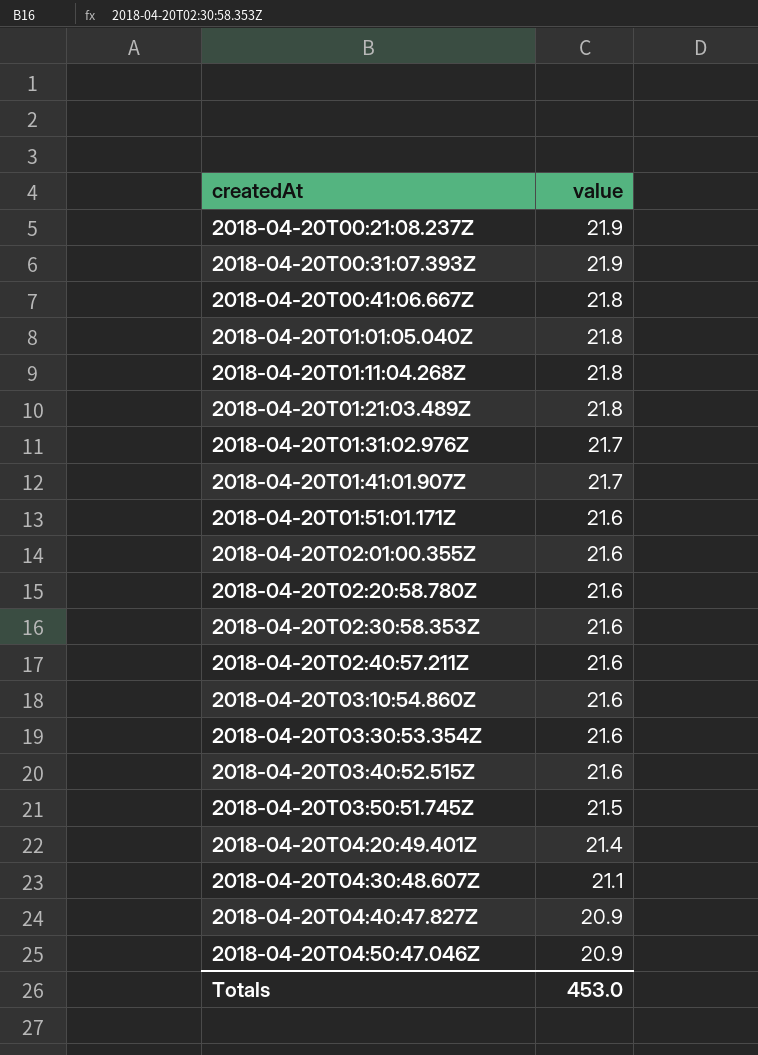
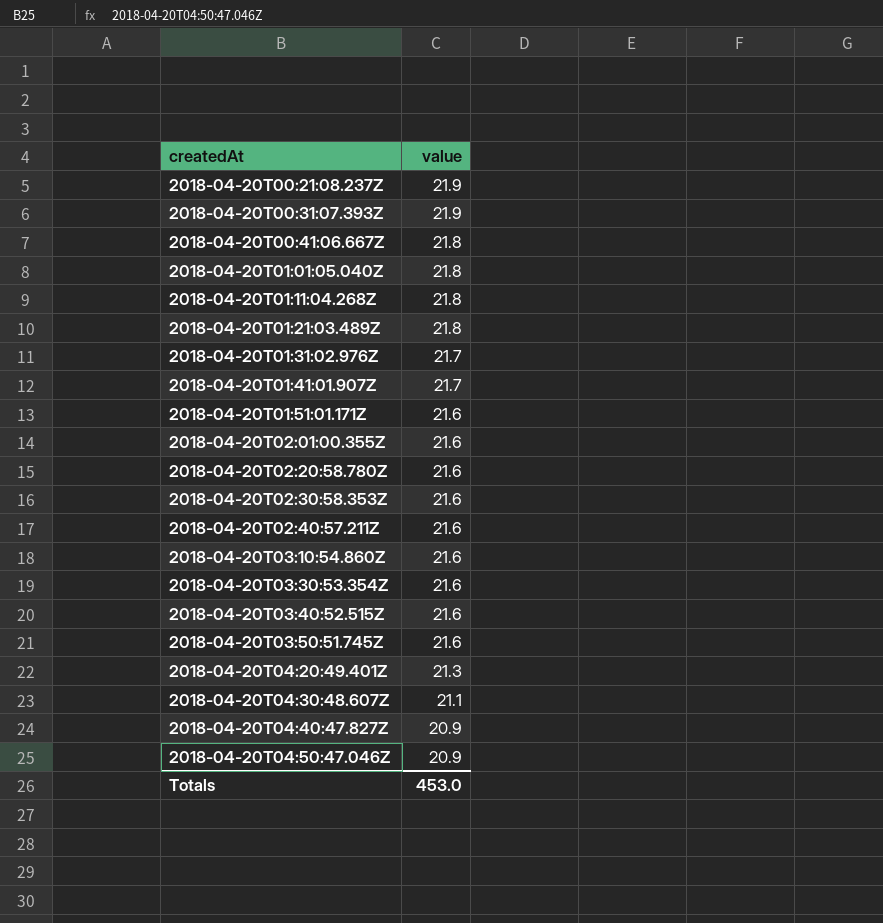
2018-04-20T03:50:51.745Z | value: 21.5 -> 21.6
2018-04-20T04:20:49.401Z | value: 21.4 -> 21.3

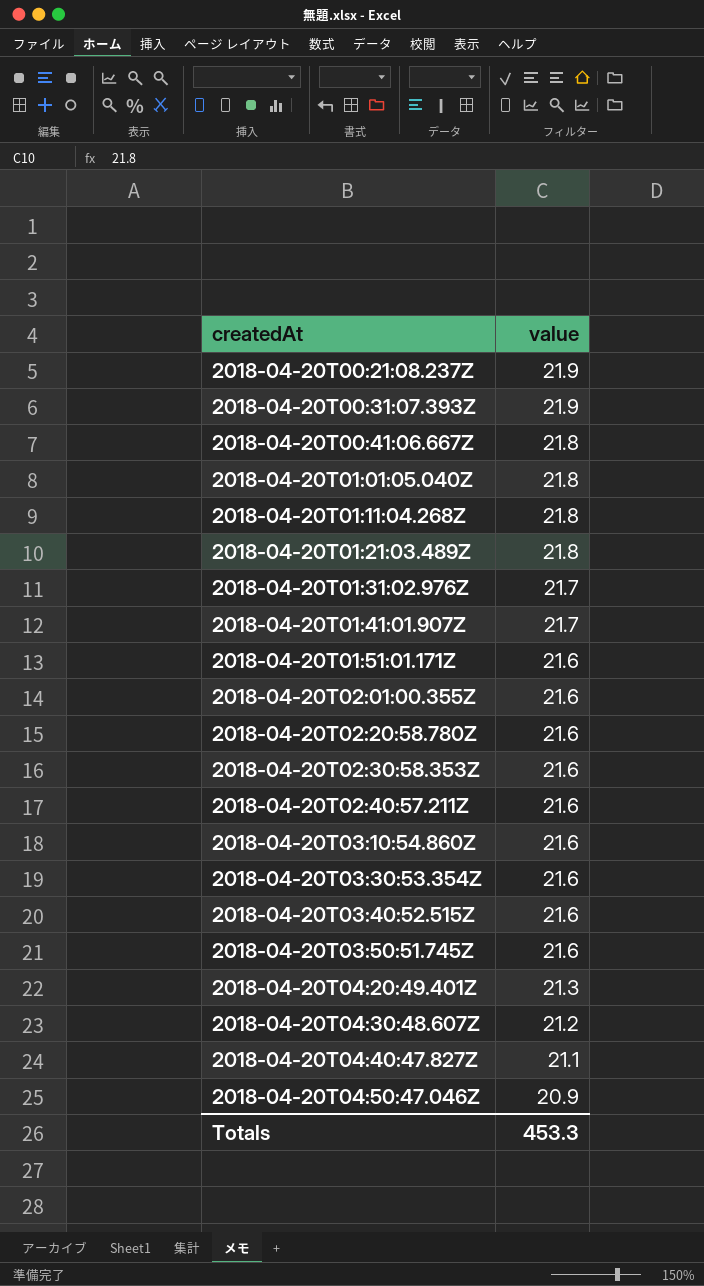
2018-04-20T04:30:48.607Z | value: 21.1 -> 21.2
2018-04-20T04:40:47.827Z | value: 20.9 -> 21.1
Totals | value: 453.0 -> 453.3

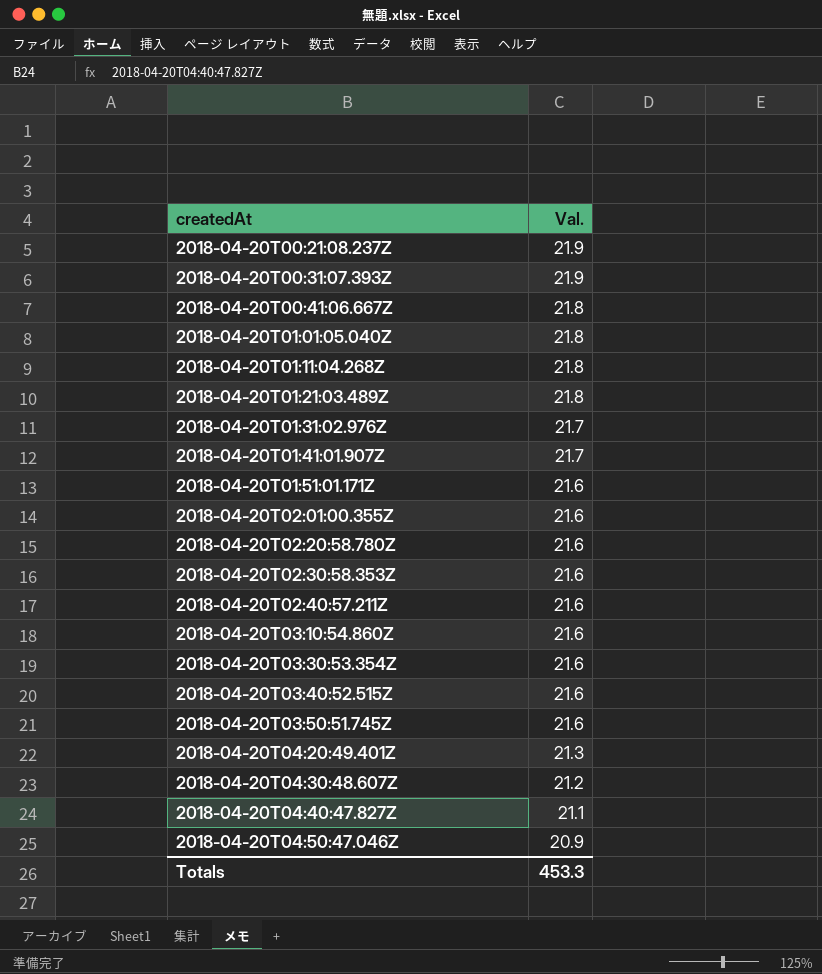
column name: value -> Val.

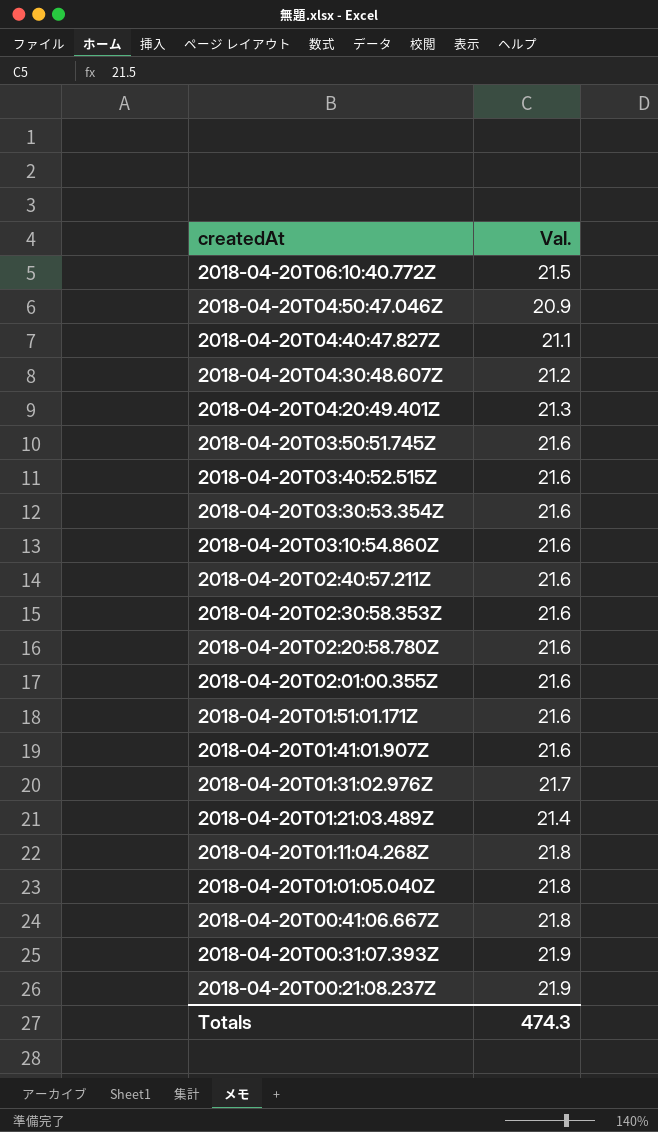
row order: createdAt ascending -> createdAt descending
row 2018-04-20T06:10:40.772Z: none -> 21.5
2018-04-20T01:41:01.907Z | Val.: 21.7 -> 21.6
2018-04-20T01:21:03.489Z | Val.: 21.8 -> 21.4
Totals | Val.: 453.3 -> 474.3

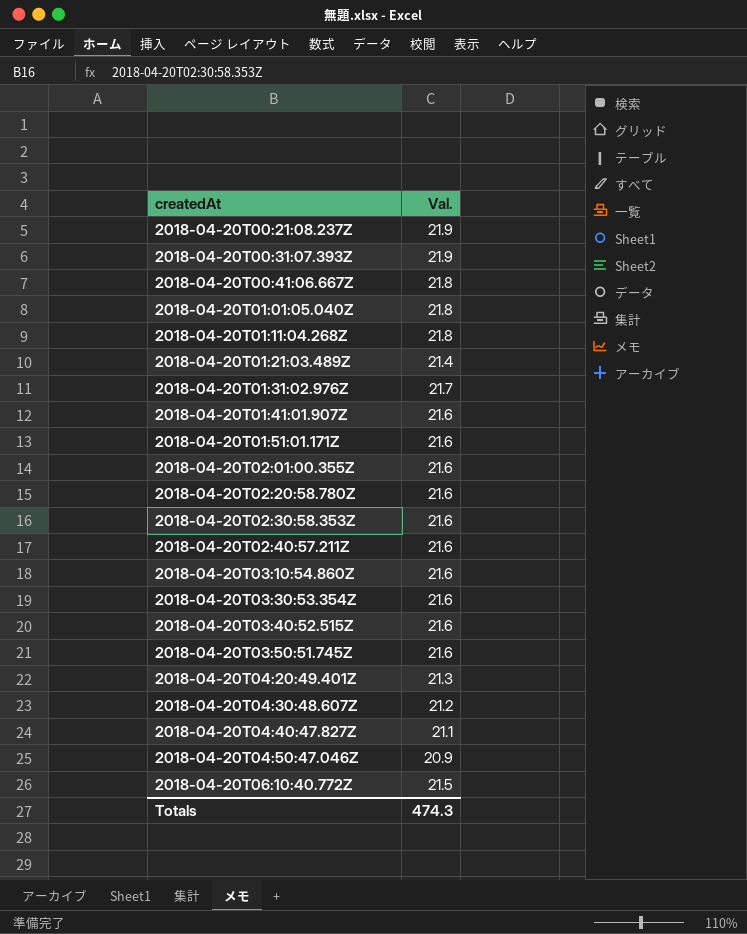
row order: createdAt descending -> createdAt ascending

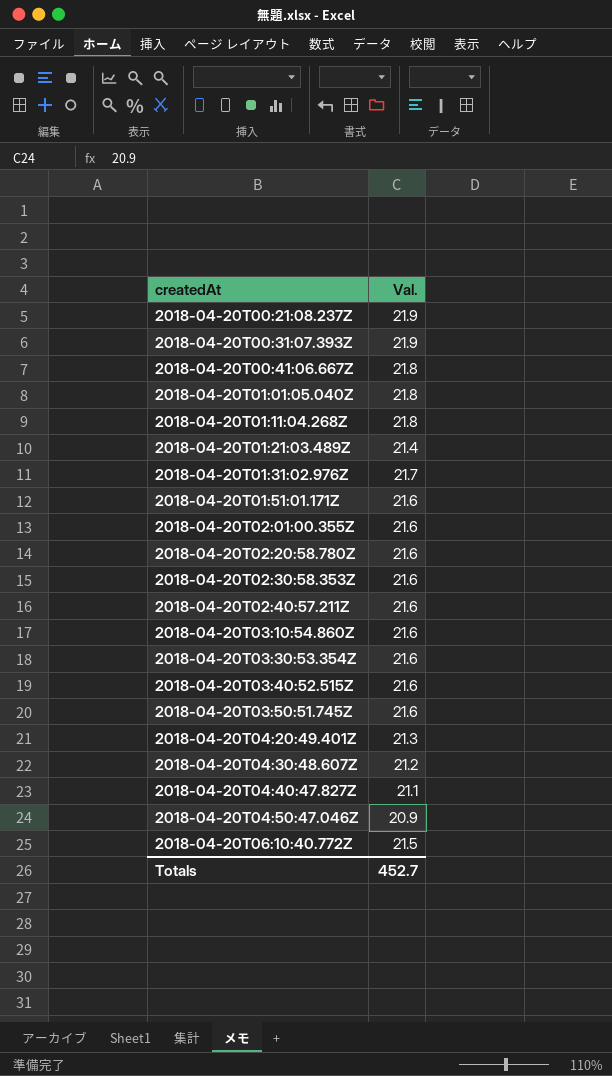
row 2018-04-20T01:41:01.907Z: 21.6 -> none
Totals | Val.: 474.3 -> 452.7

